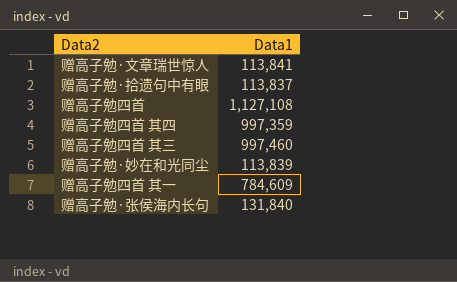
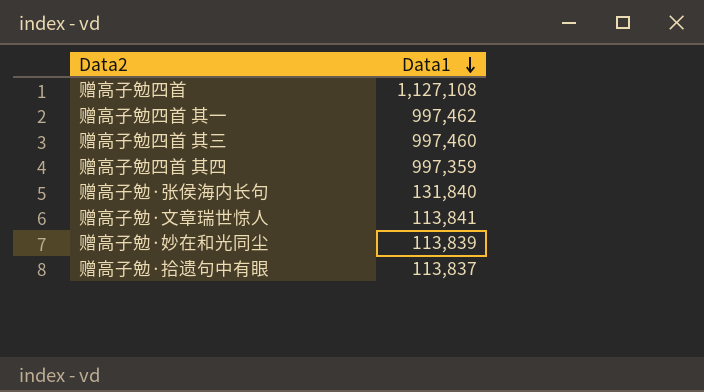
row order: none -> Data1 descending
赠高子勉四首 其一 | Data1: 784,609 -> 997,462

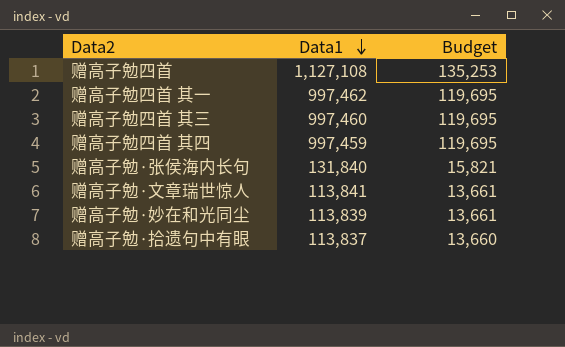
column Budget | formula: none -> [Data1] * 0.12
赠高子勉四首 其四 | Data1: 997,359 -> 997,459

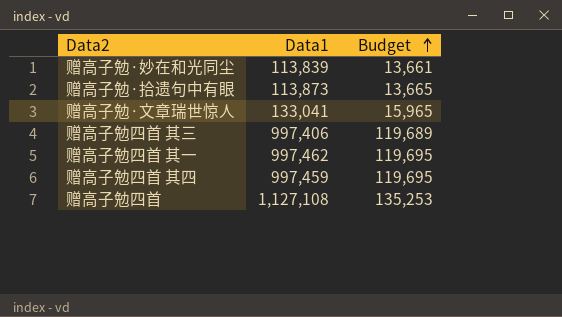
row order: Data1 descending -> Budget ascending
row 赠高子勉·张侯海内长句: 131,840 | 15,821 -> none
赠高子勉·拾遗句中有眼 | Data1: 113,837 -> 113,873
赠高子勉·拾遗句中有眼 | Budget: 13,660 -> 13,665
赠高子勉·文章瑞世惊人 | Data1: 113,841 -> 133,041
赠高子勉·文章瑞世惊人 | Budget: 13,661 -> 15,965
赠高子勉四首 其三 | Data1: 997,460 -> 997,406
赠高子勉四首 其三 | Budget: 119,695 -> 119,689

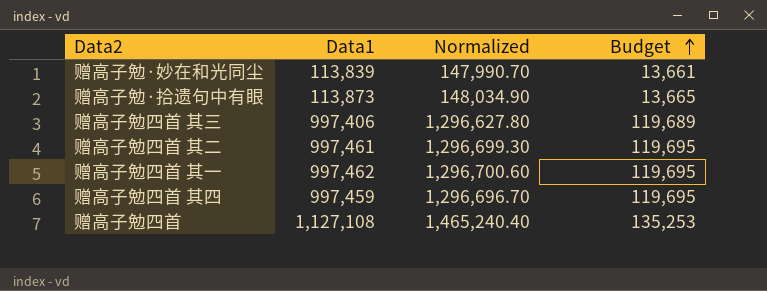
column Normalized | formula: none -> [Data1] * 1.3
row 赠高子勉·文章瑞世惊人: 133,041 | 15,965 -> none
row 赠高子勉四首 其二: none -> 997,461 | 1,296,699.30 | 119,695

